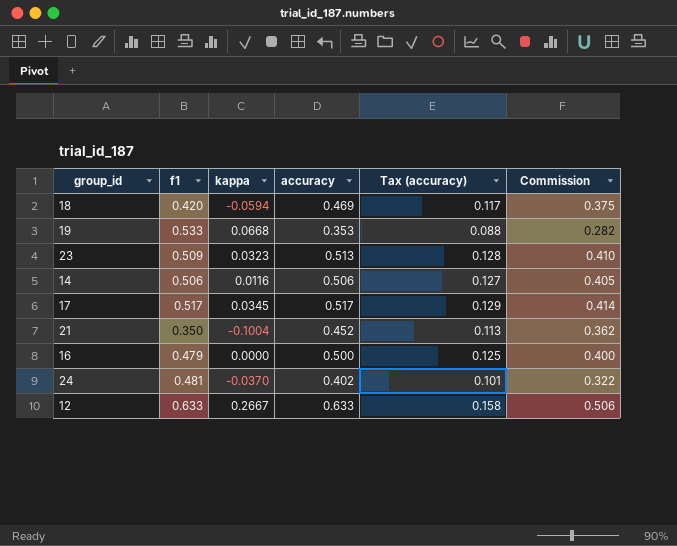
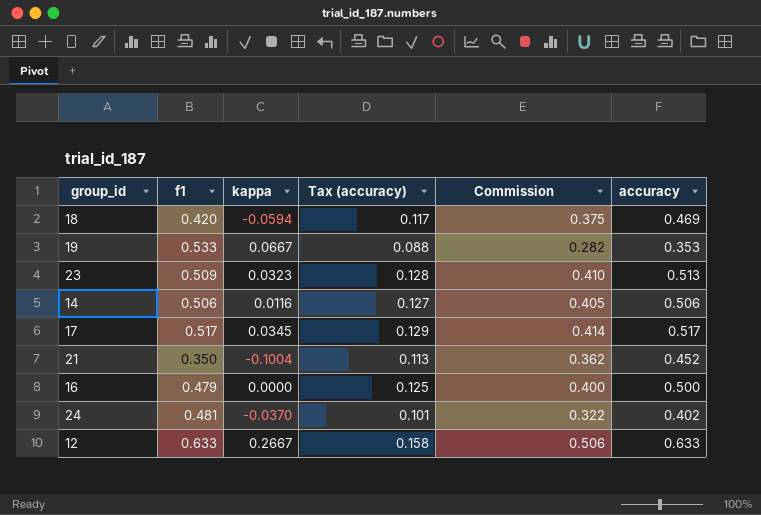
column accuracy | position: 4 -> 6
19 | kappa: 0.0668 -> 0.0667

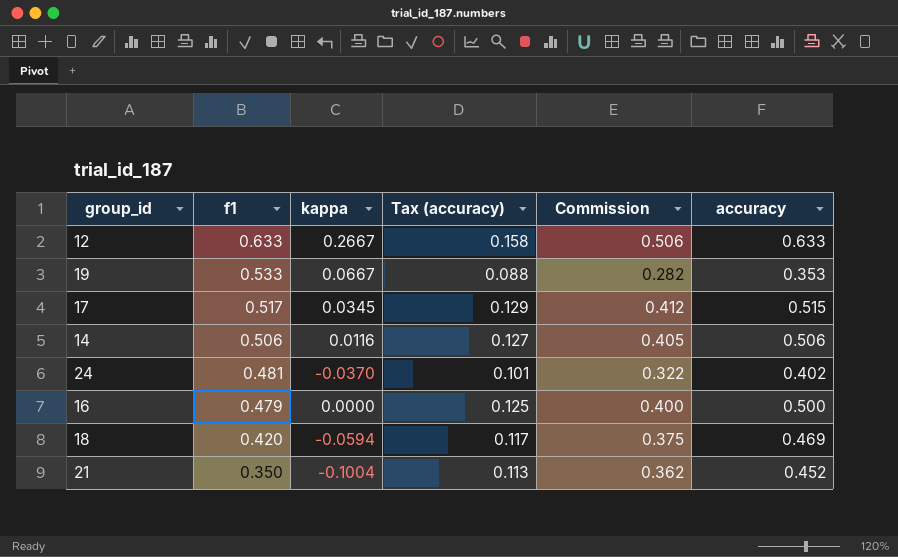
row order: none -> f1 descending
row 23: 0.509 | 0.0323 | 0.128 | 0.410 | 0.513 -> none
17 | Commission: 0.414 -> 0.412
17 | accuracy: 0.517 -> 0.515

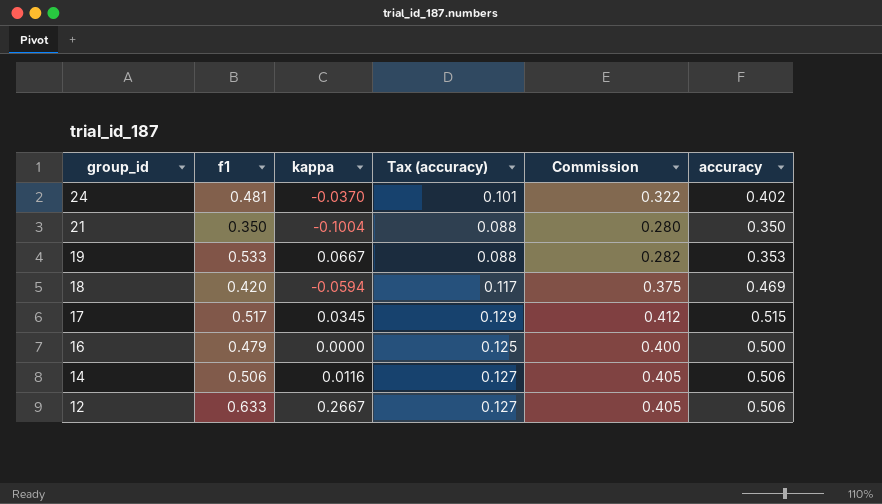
row order: f1 descending -> group_id descending
21 | Tax (accuracy): 0.113 -> 0.088
21 | Commission: 0.362 -> 0.280
21 | accuracy: 0.452 -> 0.350
12 | Tax (accuracy): 0.158 -> 0.127
12 | Commission: 0.506 -> 0.405
12 | accuracy: 0.633 -> 0.506

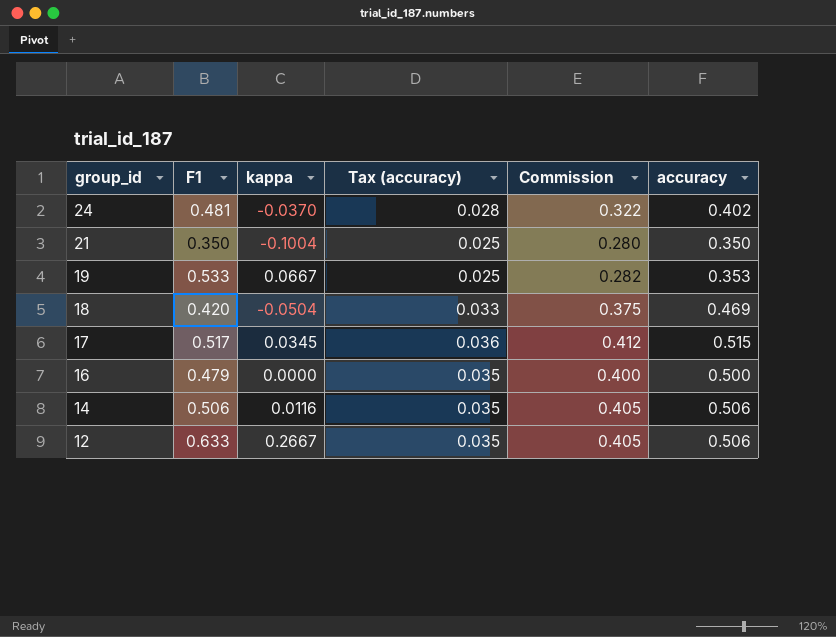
column name: f1 -> F1
column Tax (accuracy) | formula: [accuracy] * 0.25 -> [accuracy] * 0.07
18 | kappa: -0.0594 -> -0.0504

